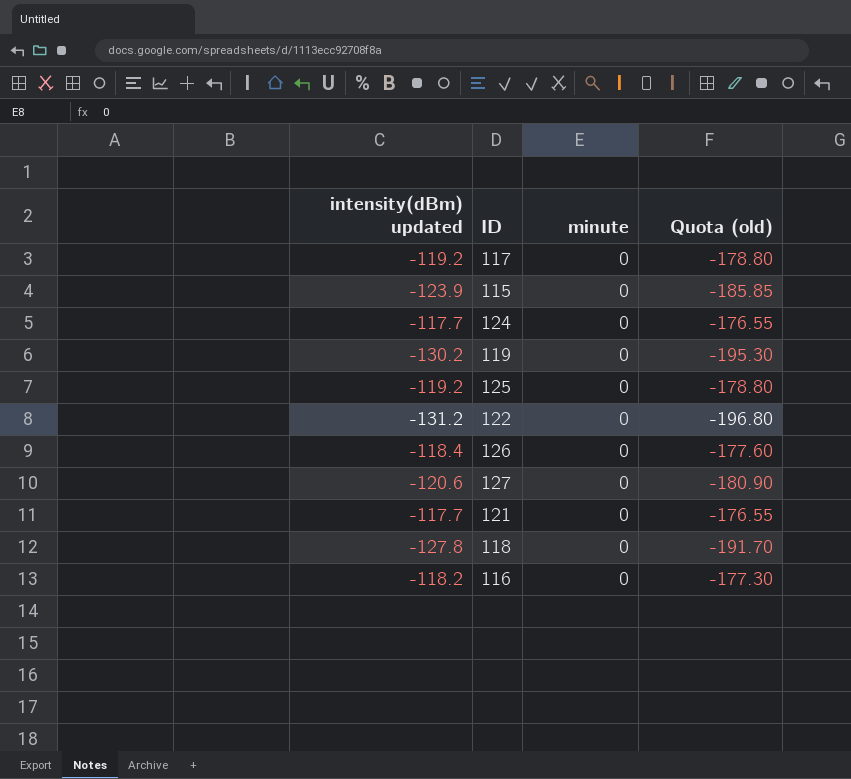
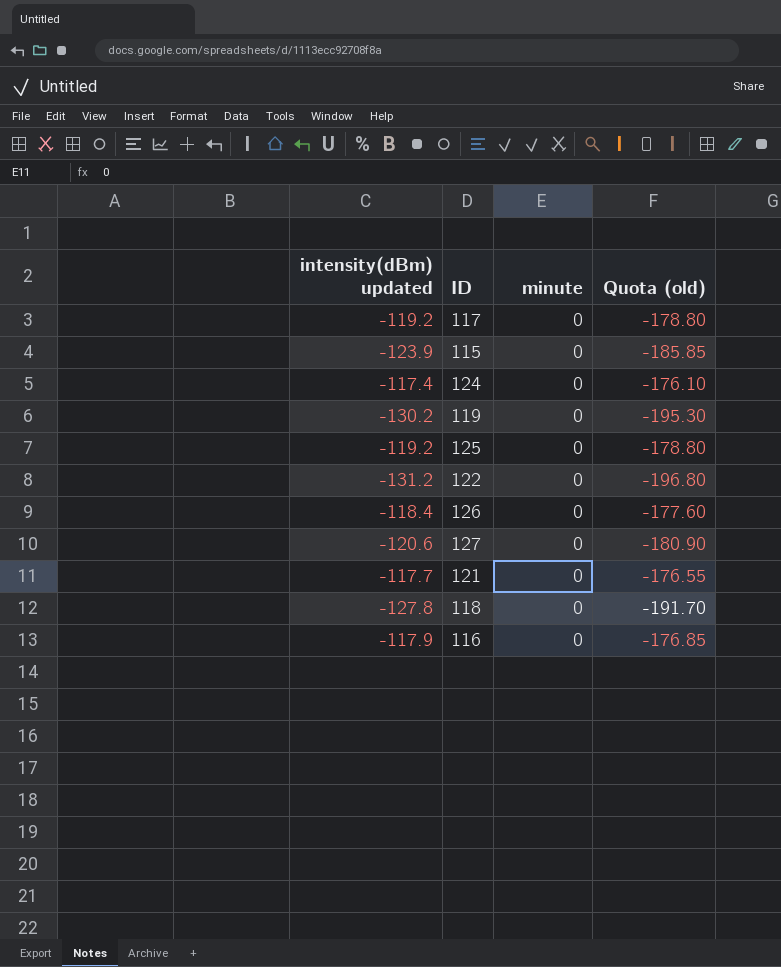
124 | intensity(dBm) updated: -117.7 -> -117.4
124 | Quota (old): -176.55 -> -176.10
116 | intensity(dBm) updated: -118.2 -> -117.9
116 | Quota (old): -177.30 -> -176.85

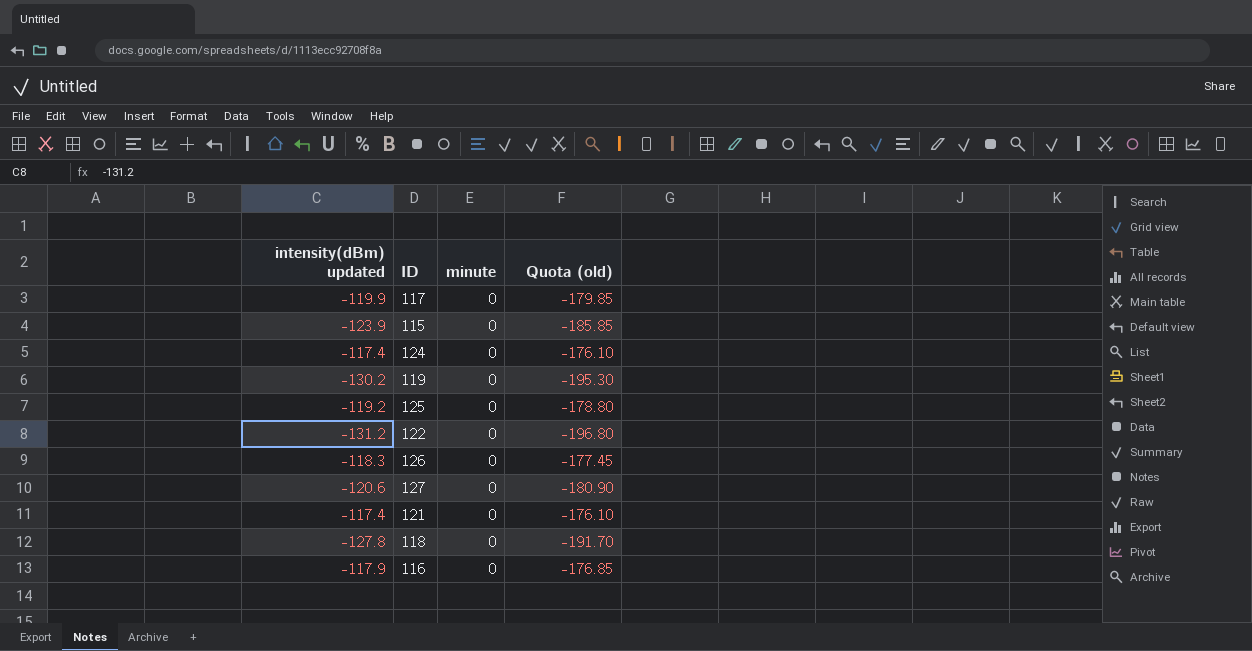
117 | intensity(dBm) updated: -119.2 -> -119.9
117 | Quota (old): -178.80 -> -179.85
126 | intensity(dBm) updated: -118.4 -> -118.3
126 | Quota (old): -177.60 -> -177.45
121 | intensity(dBm) updated: -117.7 -> -117.4
121 | Quota (old): -176.55 -> -176.10

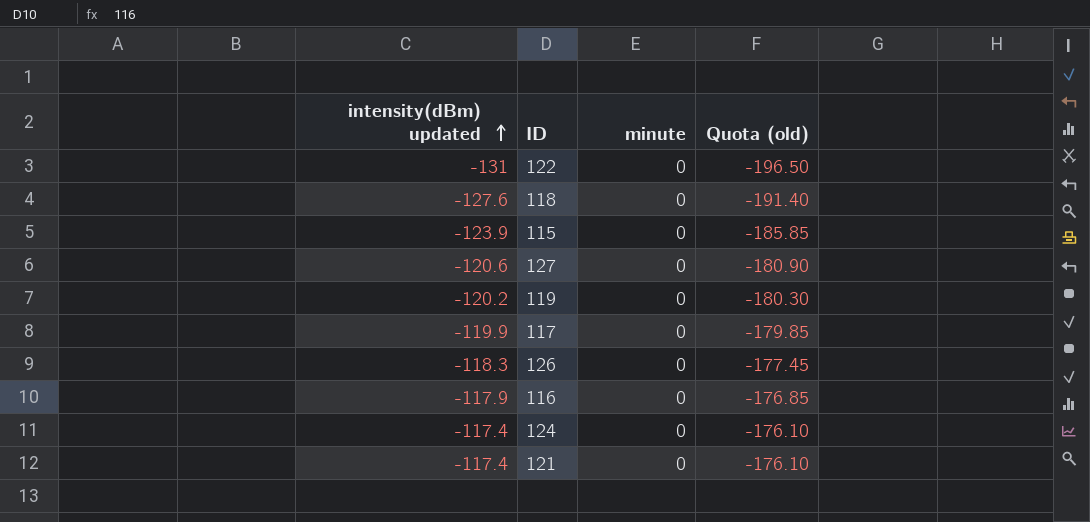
row order: none -> intensity(dBm) updated ascending
row 125: -119.2 | 0 | -178.80 -> none
122 | intensity(dBm) updated: -131.2 -> -131
122 | Quota (old): -196.80 -> -196.50
118 | intensity(dBm) updated: -127.8 -> -127.6
118 | Quota (old): -191.70 -> -191.40
119 | intensity(dBm) updated: -130.2 -> -120.2
119 | Quota (old): -195.30 -> -180.30

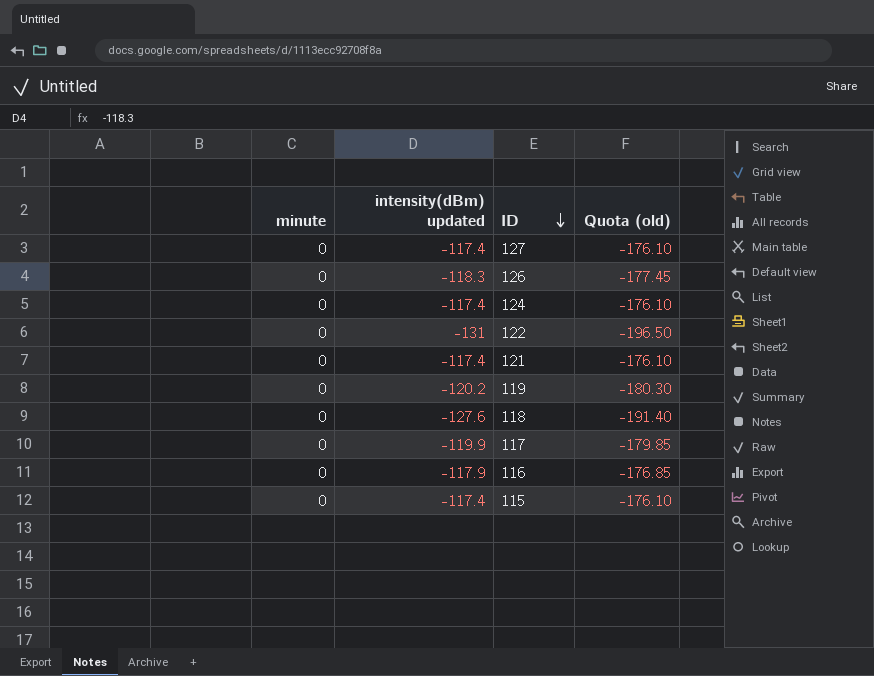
row order: intensity(dBm) updated ascending -> ID descending
column minute | position: 3 -> 1
127 | intensity(dBm) updated: -120.6 -> -117.4
127 | Quota (old): -180.90 -> -176.10
115 | intensity(dBm) updated: -123.9 -> -117.4
115 | Quota (old): -185.85 -> -176.10

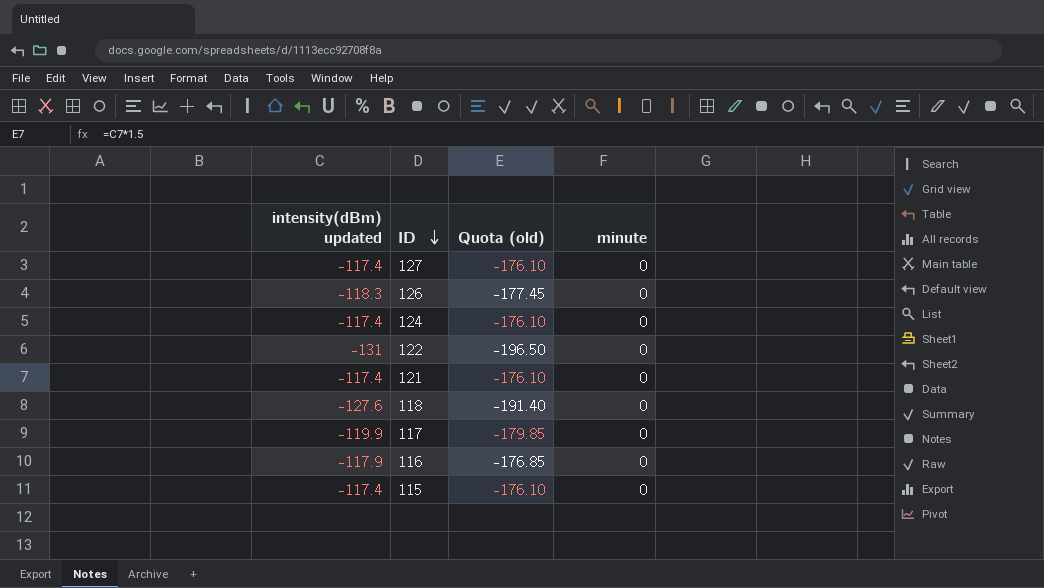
column minute | position: 1 -> 4
row 119: 0 | -120.2 | -180.30 -> none

